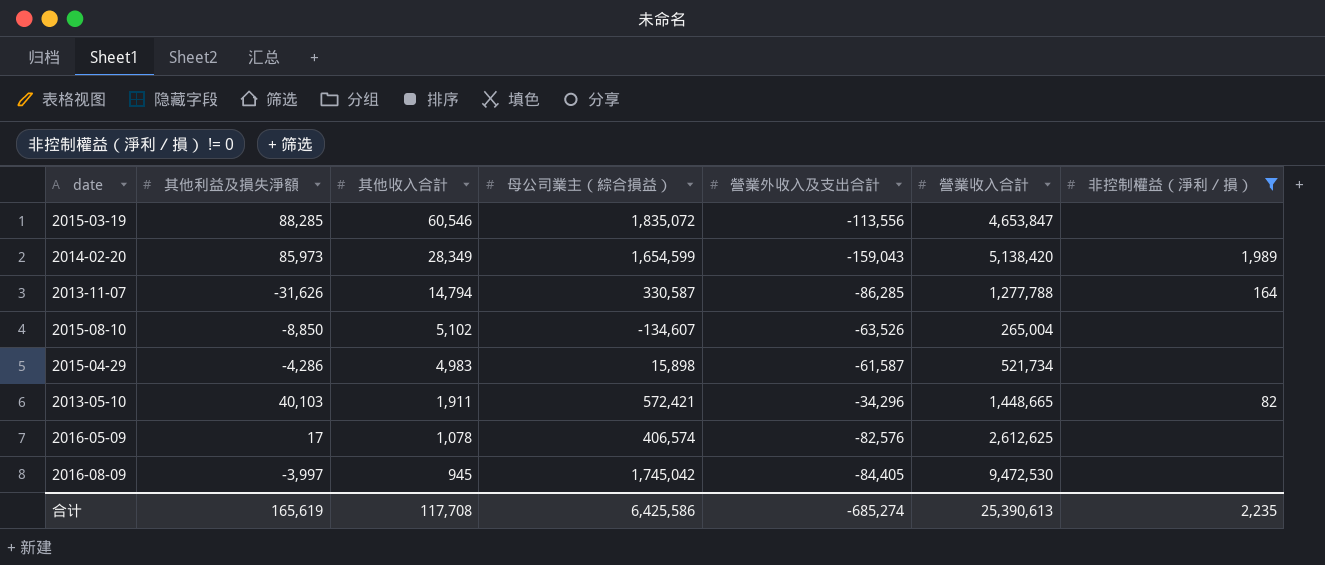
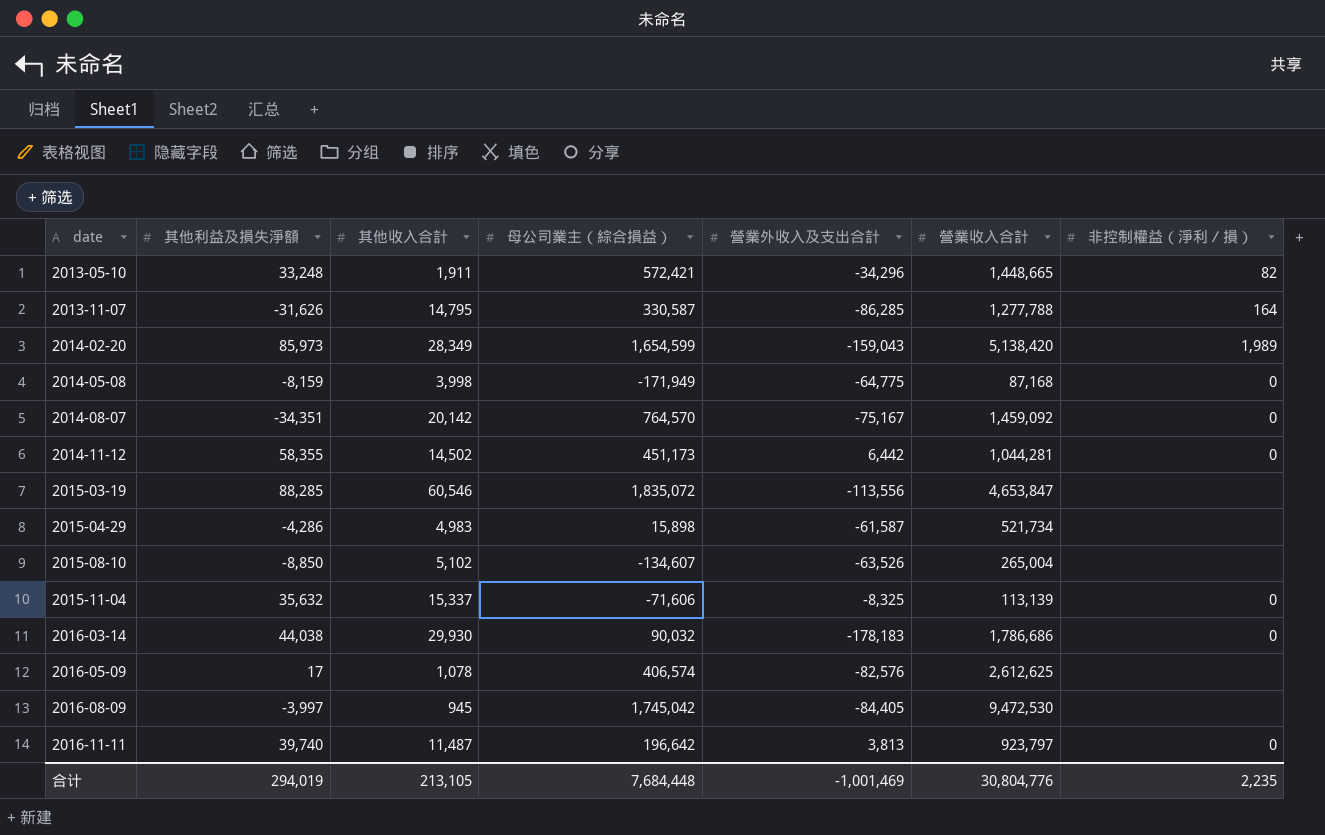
filter: 非控制權益（淨利／損） != 0 -> none
row order: 其他收入合計 descending -> date ascending
2013-05-10 | 其他利益及損失淨額: 40,103 -> 33,248
2013-11-07 | 其他收入合計: 14,794 -> 14,795
合计 | 其他利益及損失淨額: 165,619 -> 294,019
合计 | 其他收入合計: 117,708 -> 213,105
合计 | 母公司業主（綜合損益）: 6,425,586 -> 7,684,448
合计 | 營業外收入及支出合計: -685,274 -> -1,001,469
合计 | 營業收入合計: 25,390,613 -> 30,804,776

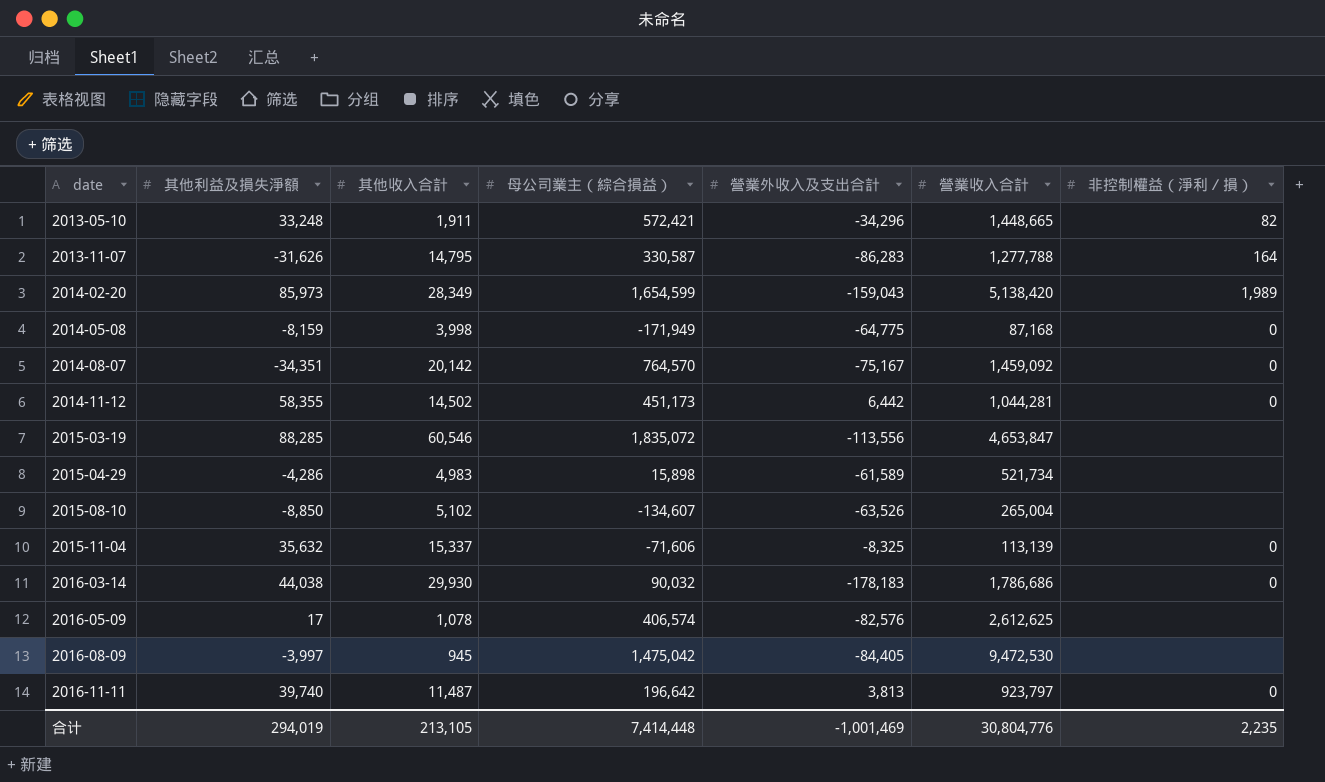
2013-11-07 | 營業外收入及支出合計: -86,285 -> -86,283
2015-04-29 | 營業外收入及支出合計: -61,587 -> -61,589
2016-08-09 | 母公司業主（綜合損益）: 1,745,042 -> 1,475,042
合计 | 母公司業主（綜合損益）: 7,684,448 -> 7,414,448

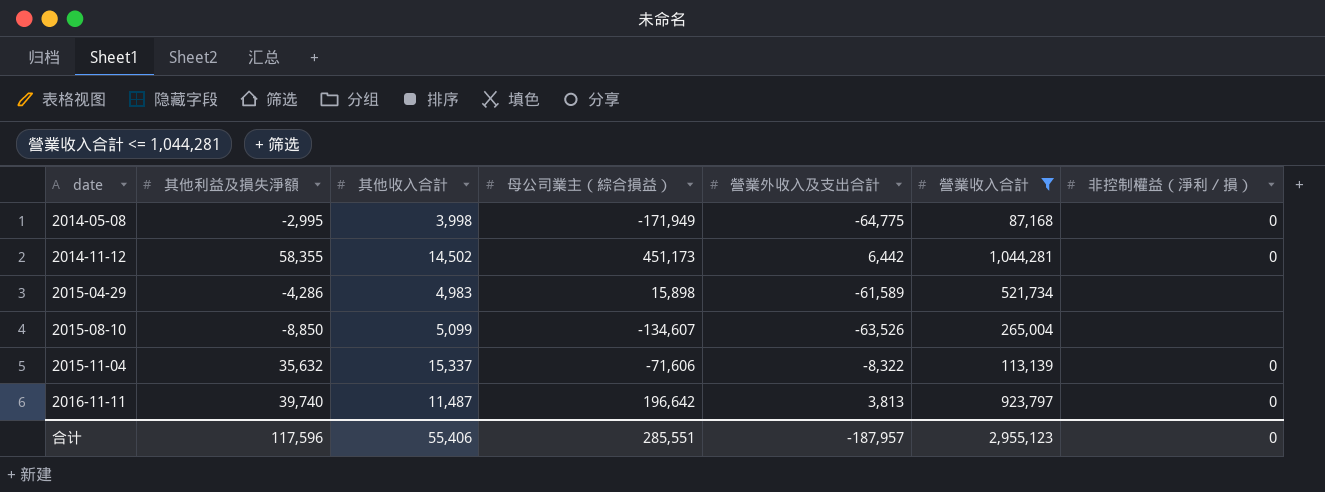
filter: none -> 營業收入合計 <= 1,044,281
2014-05-08 | 其他利益及損失淨額: -8,159 -> -2,995
2015-08-10 | 其他收入合計: 5,102 -> 5,099
2015-11-04 | 營業外收入及支出合計: -8,325 -> -8,322
合计 | 其他利益及損失淨額: 294,019 -> 117,596
合计 | 其他收入合計: 213,105 -> 55,406
合计 | 母公司業主（綜合損益）: 7,414,448 -> 285,551
合计 | 營業外收入及支出合計: -1,001,469 -> -187,957
合计 | 營業收入合計: 30,804,776 -> 2,955,123
合计 | 非控制權益（淨利／損）: 2,235 -> 0

